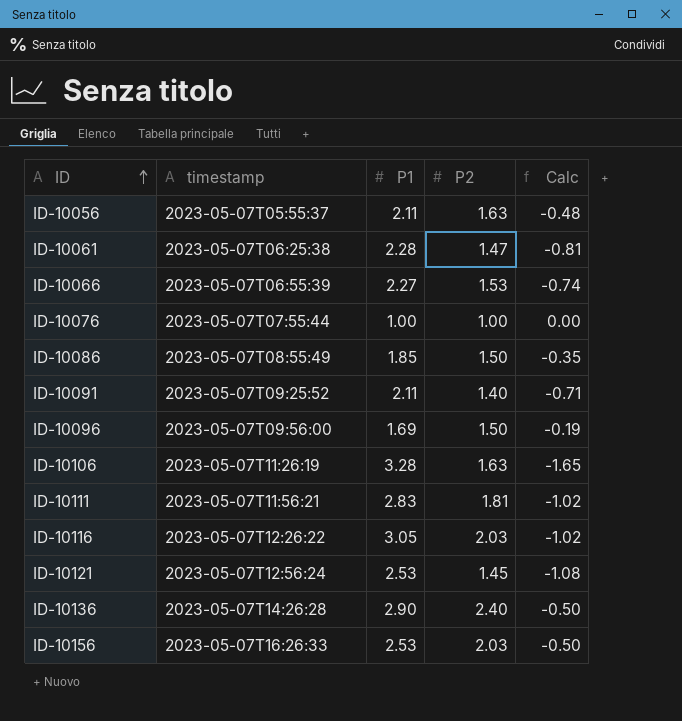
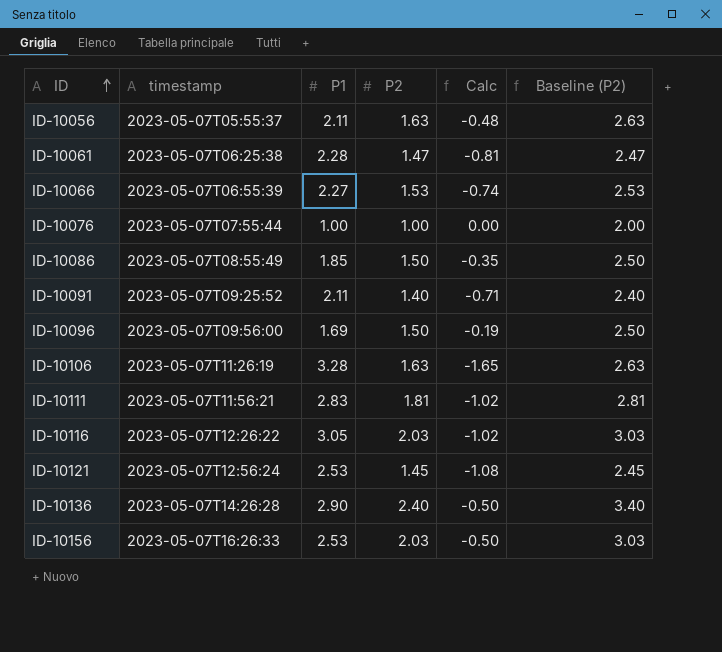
column Baseline (P2) | formula: none -> [P2] + 1

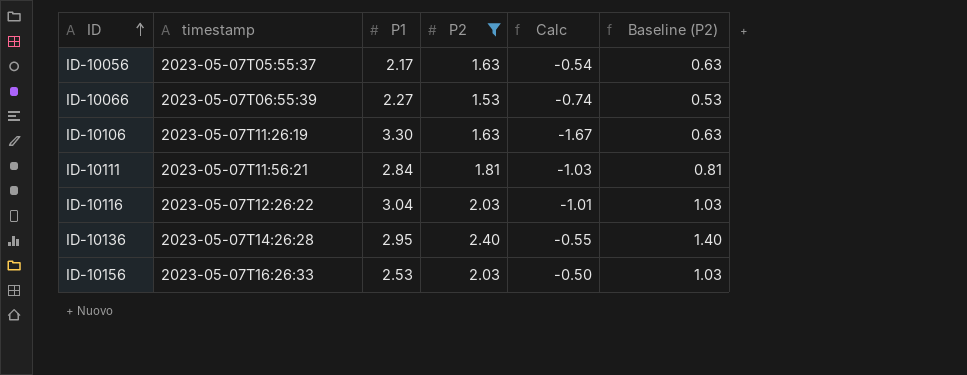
filter: none -> P2 >= 1.53
column Baseline (P2) | formula: [P2] + 1 -> [P2] - 1
ID-10056 | P1: 2.11 -> 2.17
ID-10056 | Calc: -0.48 -> -0.54
ID-10106 | P1: 3.28 -> 3.30
ID-10106 | Calc: -1.65 -> -1.67
ID-10111 | P1: 2.83 -> 2.84
ID-10111 | Calc: -1.02 -> -1.03
ID-10116 | P1: 3.05 -> 3.04
ID-10116 | Calc: -1.02 -> -1.01
ID-10136 | P1: 2.90 -> 2.95
ID-10136 | Calc: -0.50 -> -0.55

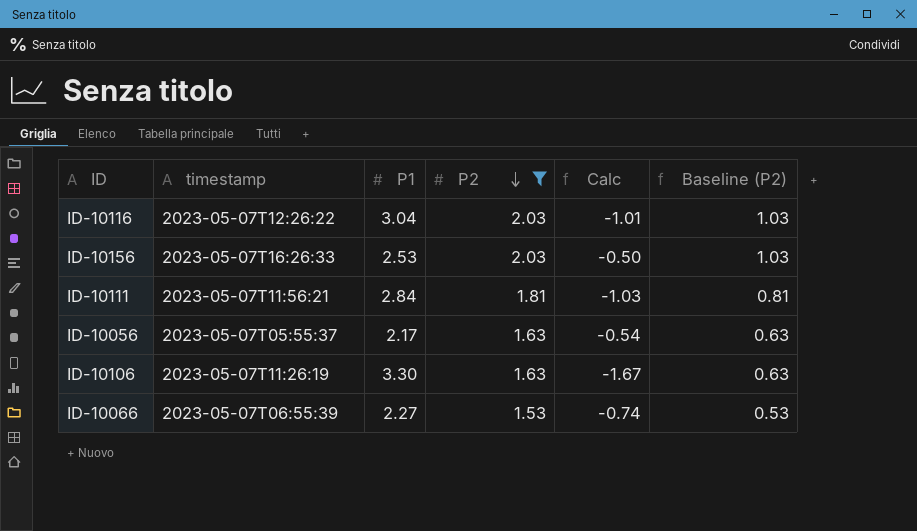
row order: ID ascending -> P2 descending
row ID-10136: 2023-05-07T14:26:28 | 2.95 | 2.40 | -0.55 | 1.40 -> none

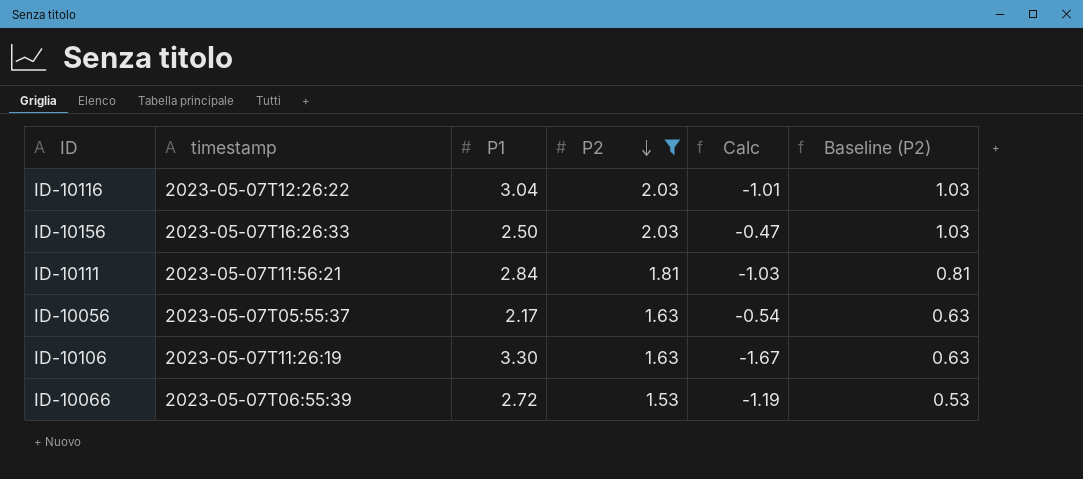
ID-10156 | P1: 2.53 -> 2.50
ID-10156 | Calc: -0.50 -> -0.47
ID-10066 | P1: 2.27 -> 2.72
ID-10066 | Calc: -0.74 -> -1.19

